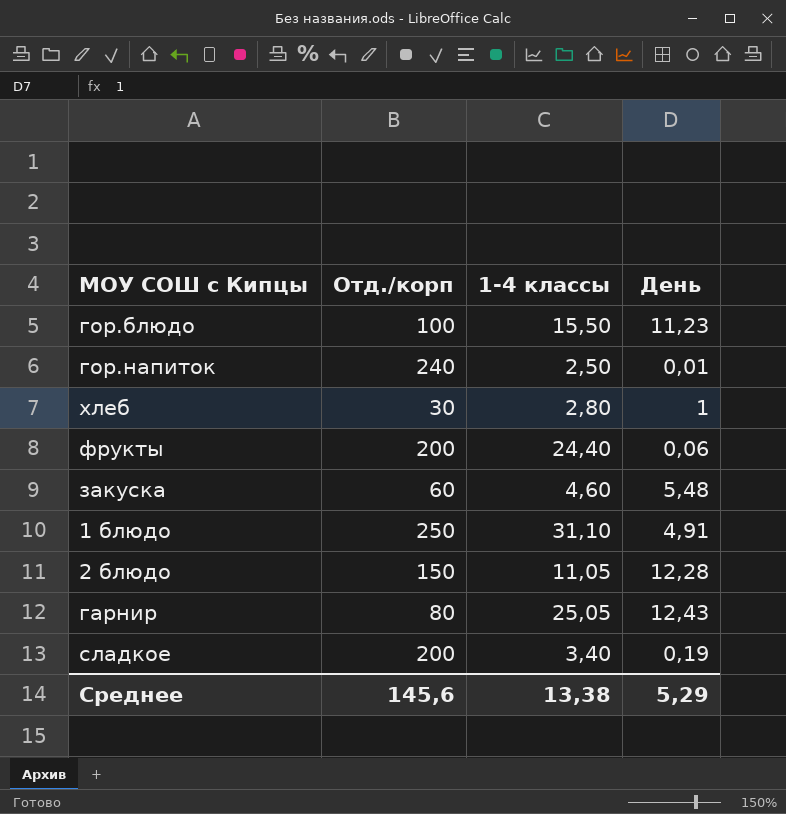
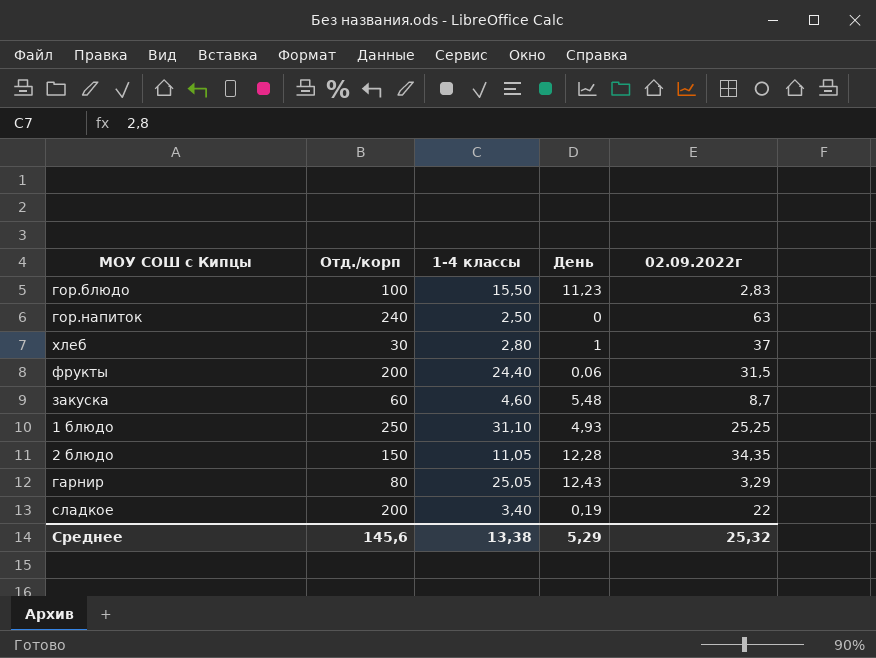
column 02.09.2022г | position: none -> 5
гор.напиток | День: 0,01 -> 0
1 блюдо | День: 4,91 -> 4,93

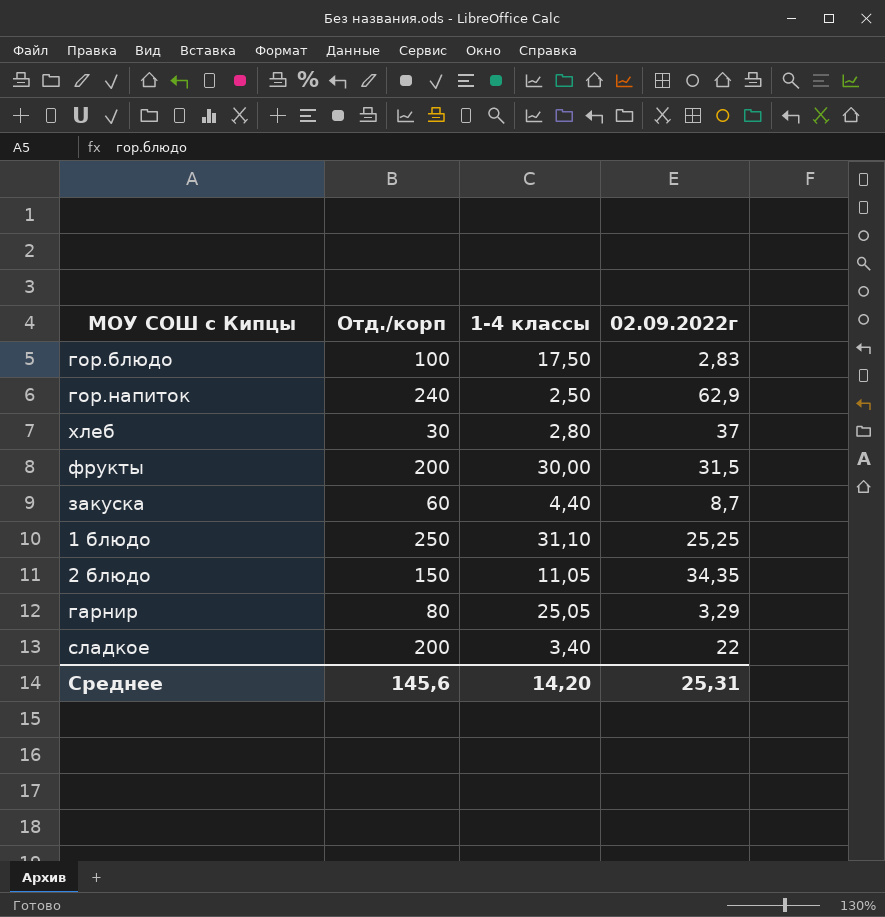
column День | position: 4 -> none
гор.блюдо | 1-4 классы: 15,50 -> 17,50
гор.напиток | 02.09.2022г: 63 -> 62,9
фрукты | 1-4 классы: 24,40 -> 30,00
закуска | 1-4 классы: 4,60 -> 4,40
Среднее | 1-4 классы: 13,38 -> 14,20
Среднее | 02.09.2022г: 25,32 -> 25,31

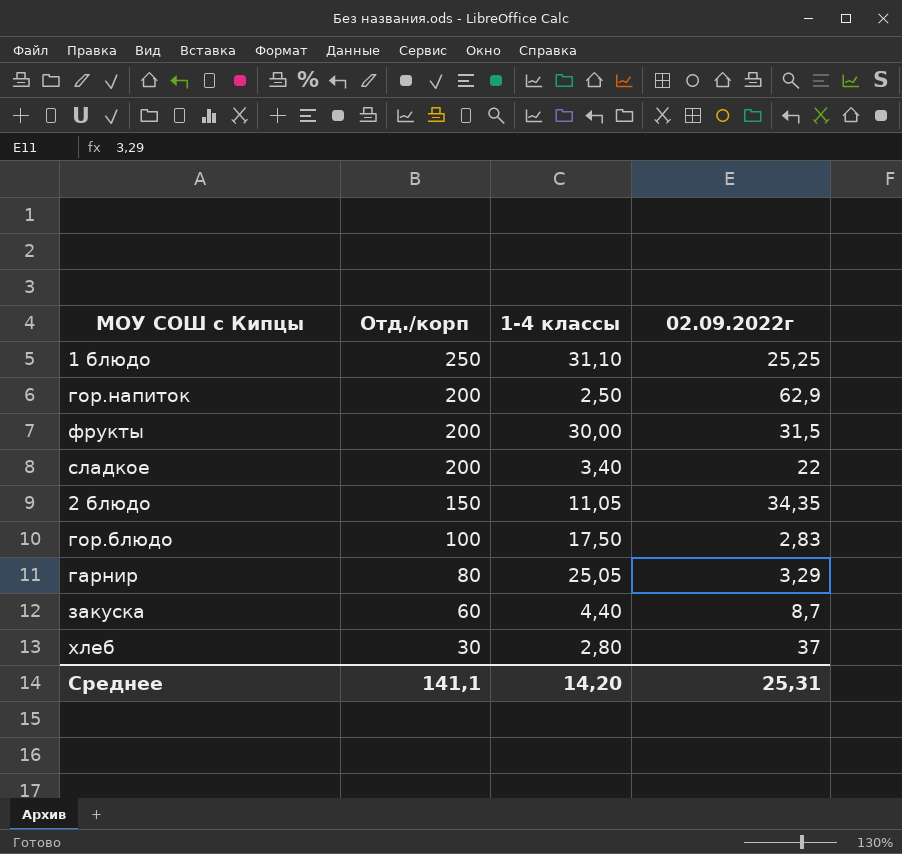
row order: none -> Отд./корп descending
гор.напиток | Отд./корп: 240 -> 200
Среднее | Отд./корп: 145,6 -> 141,1

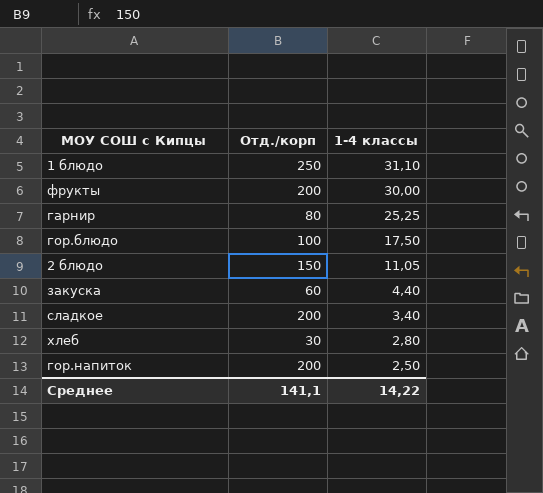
row order: Отд./корп descending -> 1-4 классы descending
column 02.09.2022г | position: 4 -> none
гарнир | 1-4 классы: 25,05 -> 25,25
Среднее | 1-4 классы: 14,20 -> 14,22

